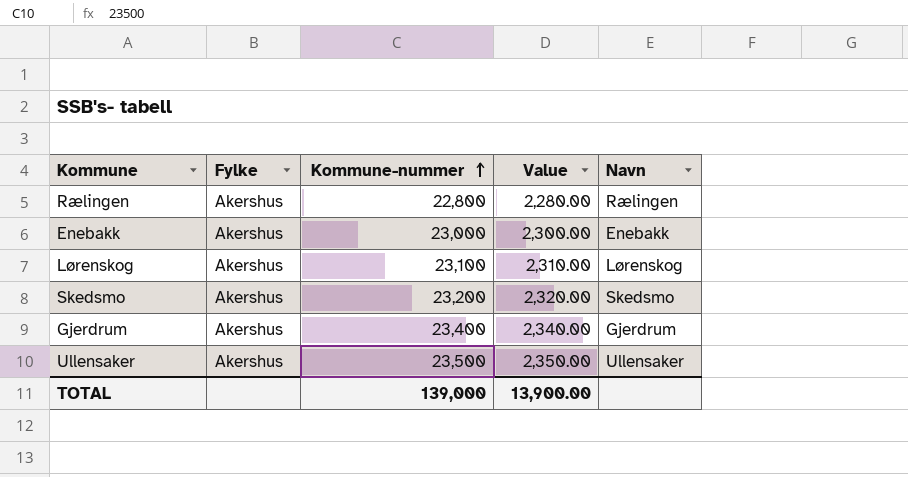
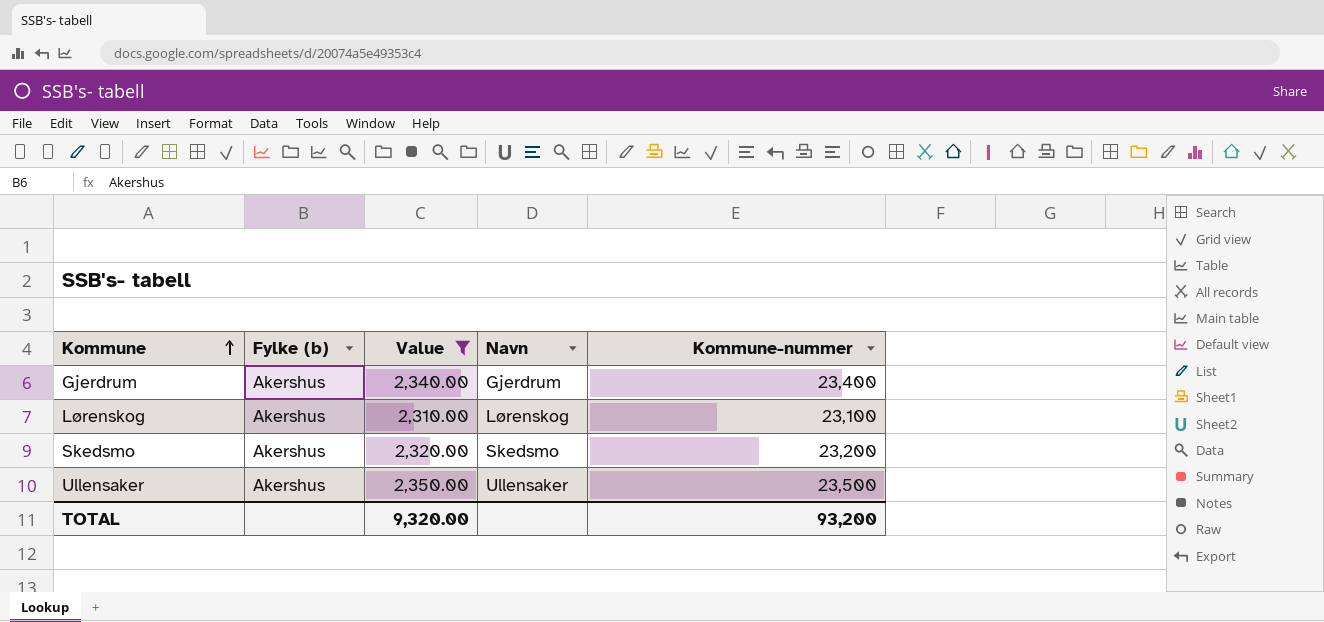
filter: none -> Value >= 2,310.00
row order: Kommune-nummer ascending -> Kommune ascending
column name: Fylke -> Fylke (b)
column Kommune-nummer | position: 3 -> 5
TOTAL | Value: 13,900.00 -> 9,320.00
TOTAL | Kommune-nummer: 139,000 -> 93,200

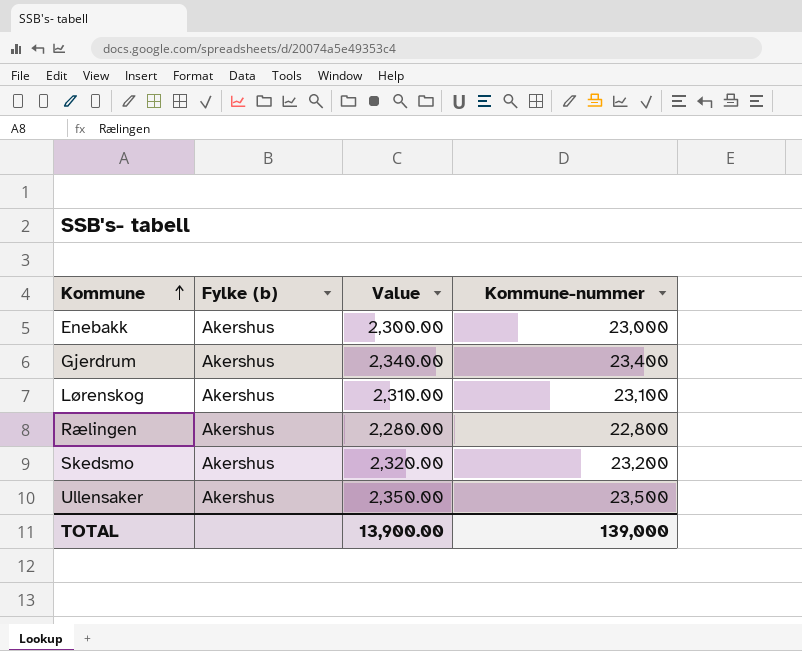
filter: Value >= 2,310.00 -> none
column Navn | position: 4 -> none
TOTAL | Value: 9,320.00 -> 13,900.00
TOTAL | Kommune-nummer: 93,200 -> 139,000

